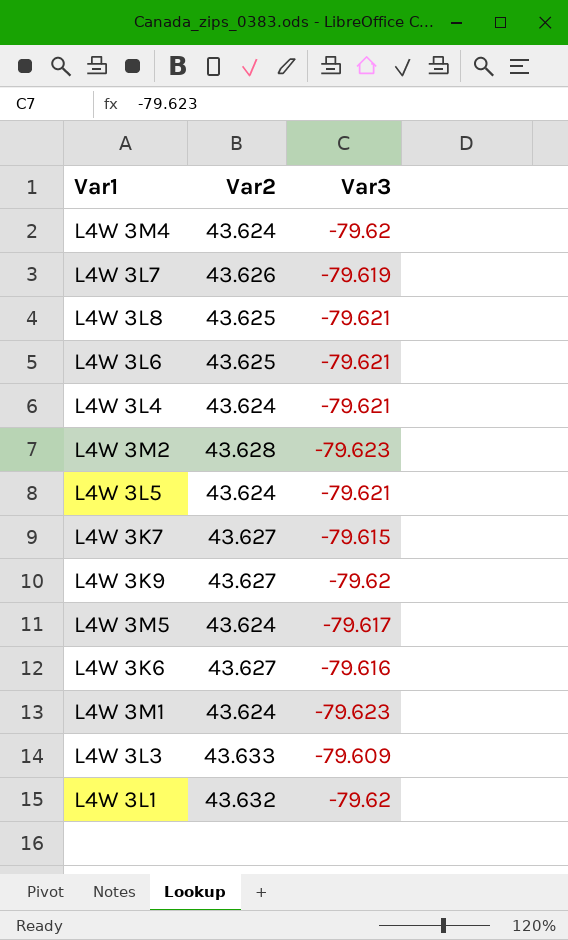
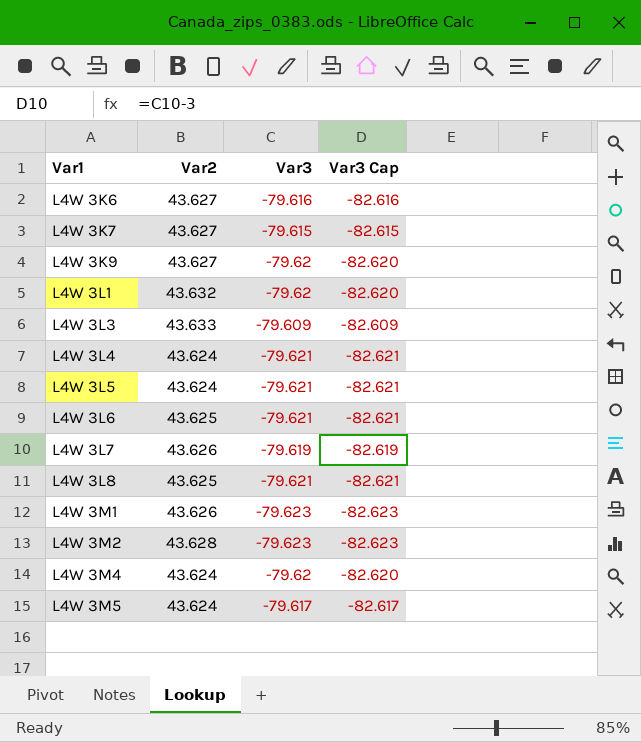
row order: none -> Var1 ascending
column Var3 Cap | formula: none -> [Var3] - 3
L4W 3M1 | Var2: 43.624 -> 43.626

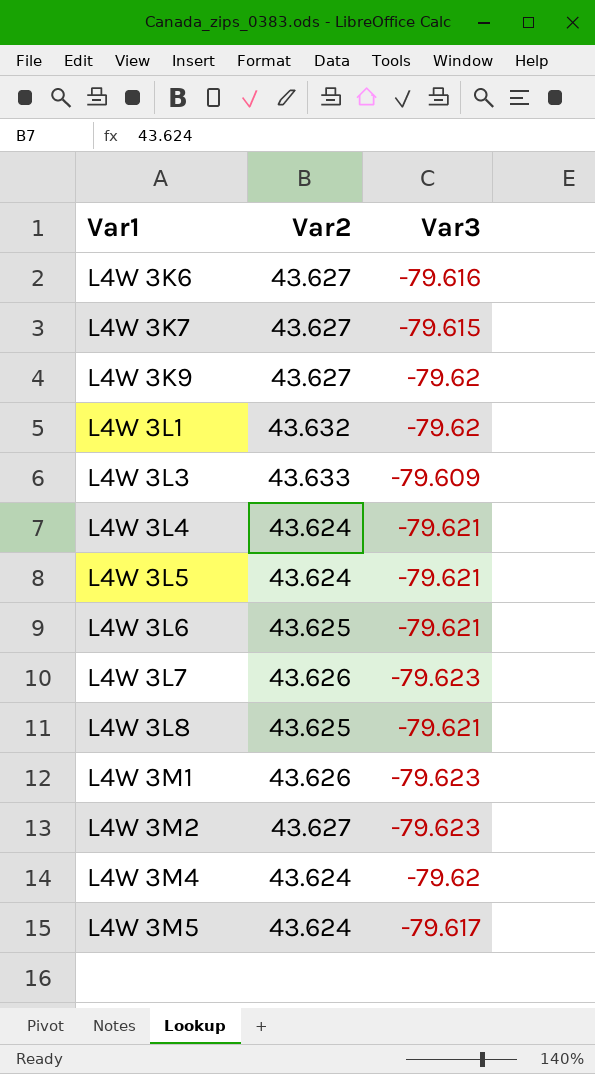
column Var3 Cap | formula: [Var3] - 3 -> none
L4W 3L7 | Var3: -79.619 -> -79.623
L4W 3M2 | Var2: 43.628 -> 43.627

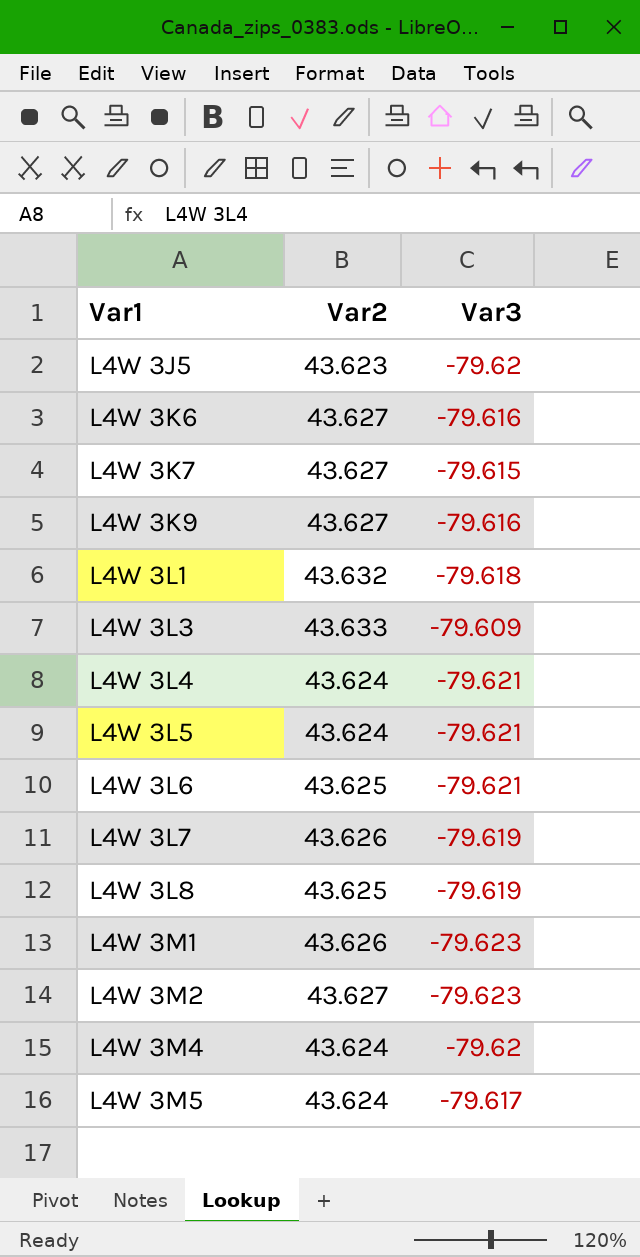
row L4W 3J5: none -> 43.623 | -79.62
L4W 3K9 | Var3: -79.62 -> -79.616
L4W 3L1 | Var3: -79.62 -> -79.618
L4W 3L7 | Var3: -79.623 -> -79.619
L4W 3L8 | Var3: -79.621 -> -79.619

